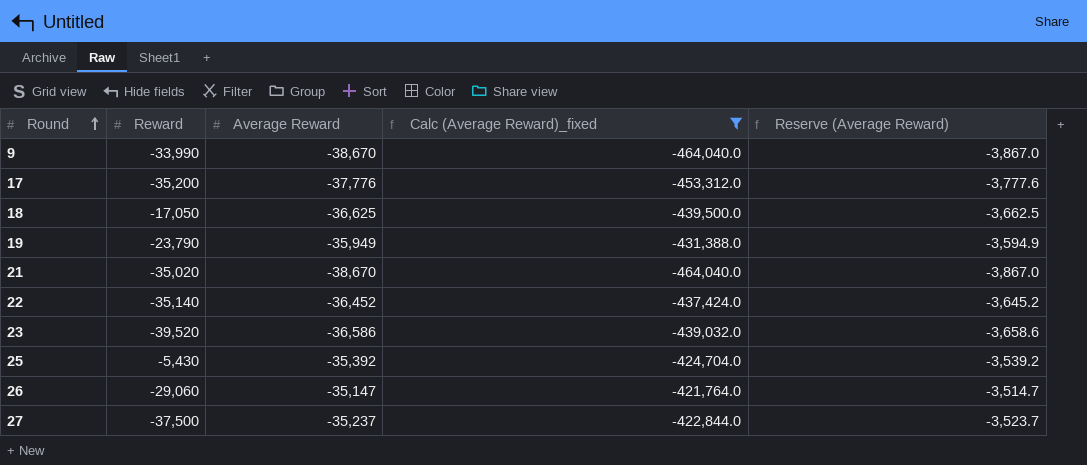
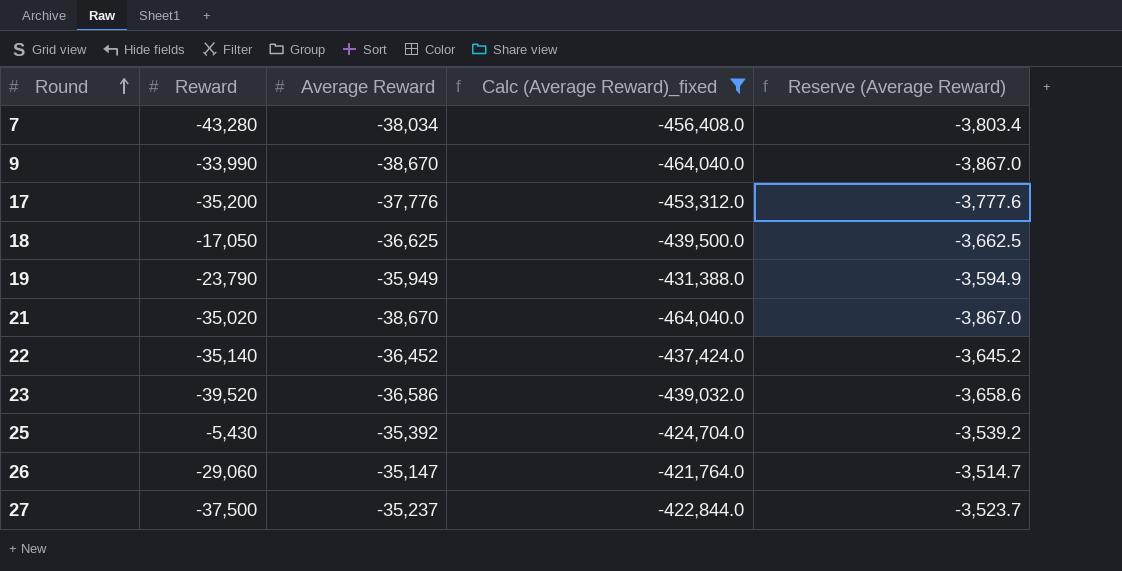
row 7: none -> -43,280 | -38,034 | -456,408.0 | -3,803.4

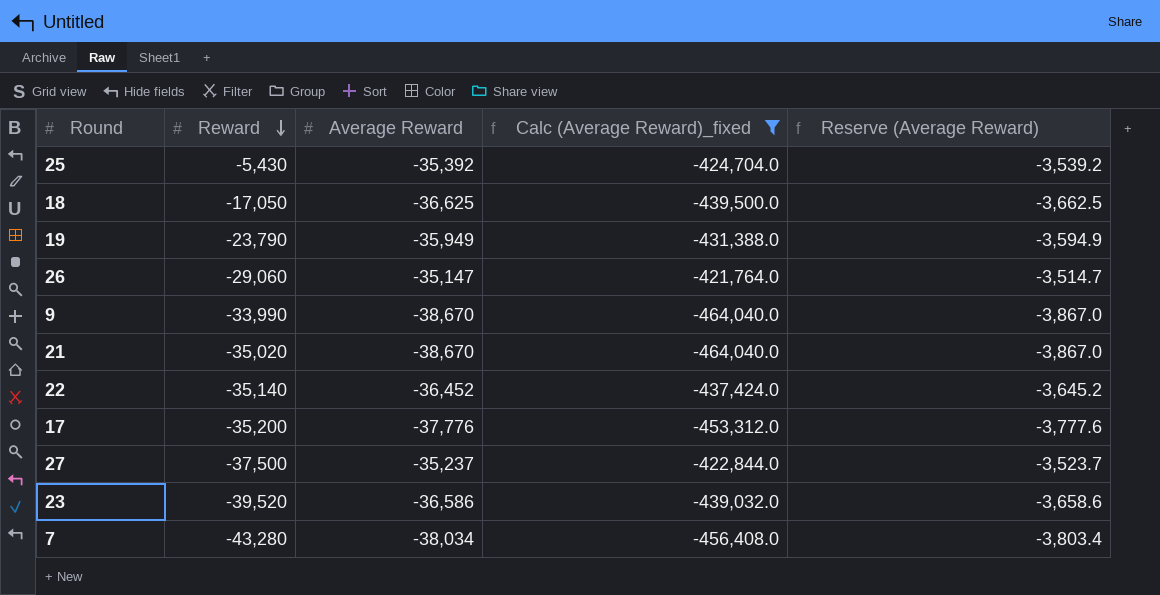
row order: Round ascending -> Reward descending

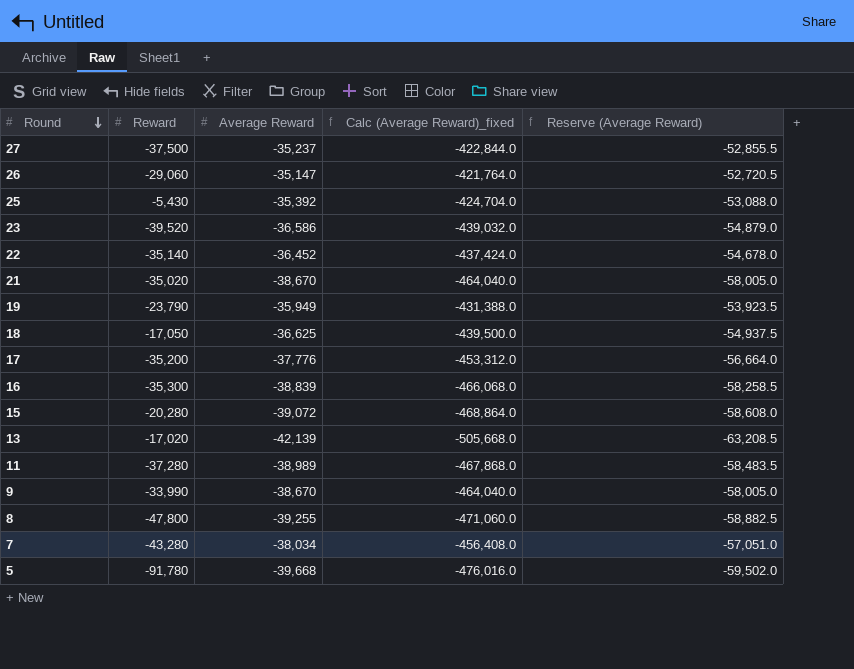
filter: Calc (Average Reward)_fixed >= -464,040.0 -> none
row order: Reward descending -> Round descending
column Reserve (Average Reward) | formula: [Average Reward] * 0.1 -> [Average Reward] * 1.5

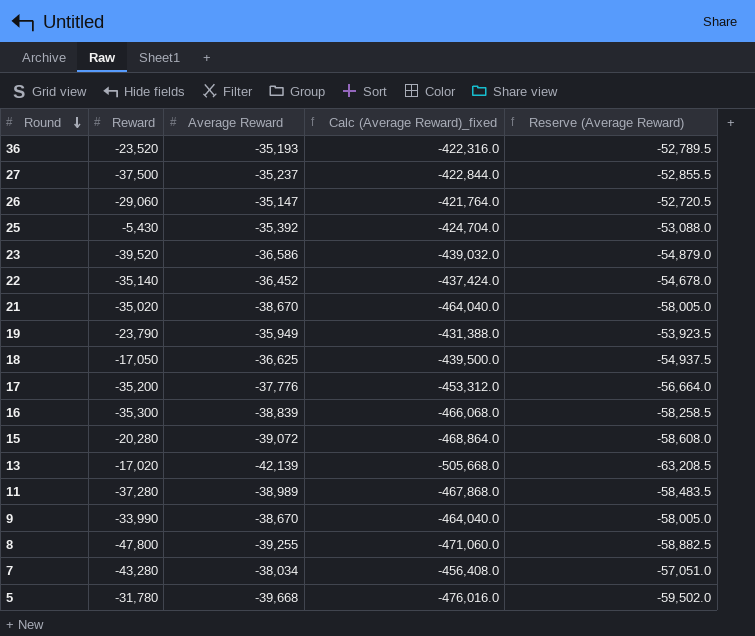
row 36: none -> -23,520 | -35,193 | -422,316.0 | -52,789.5
5 | Reward: -91,780 -> -31,780

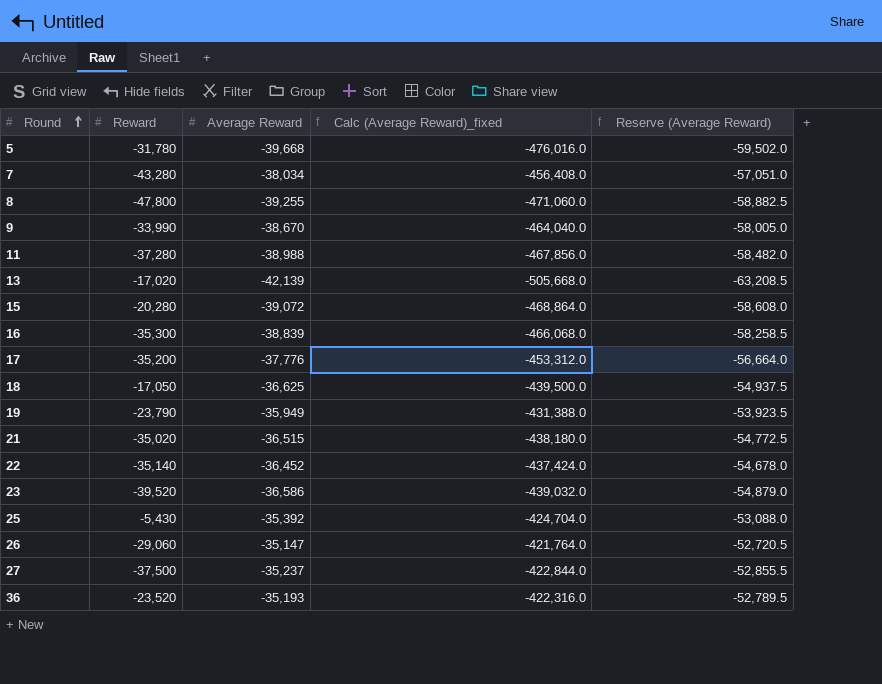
row order: Round descending -> Round ascending
11 | Average Reward: -38,989 -> -38,988
11 | Calc (Average Reward)_fixed: -467,868.0 -> -467,856.0
11 | Reserve (Average Reward): -58,483.5 -> -58,482.0
21 | Average Reward: -38,670 -> -36,515
21 | Calc (Average Reward)_fixed: -464,040.0 -> -438,180.0
21 | Reserve (Average Reward): -58,005.0 -> -54,772.5

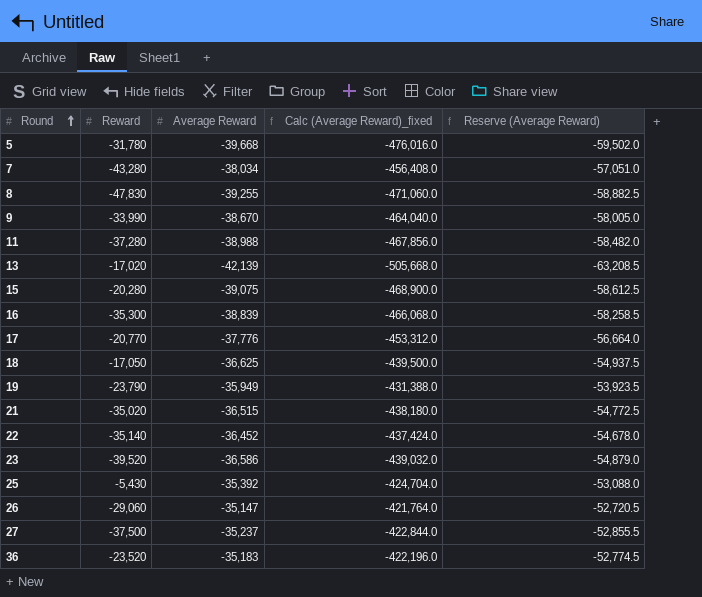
8 | Reward: -47,800 -> -47,830
15 | Average Reward: -39,072 -> -39,075
15 | Calc (Average Reward)_fixed: -468,864.0 -> -468,900.0
15 | Reserve (Average Reward): -58,608.0 -> -58,612.5
17 | Reward: -35,200 -> -20,770
36 | Average Reward: -35,193 -> -35,183
36 | Calc (Average Reward)_fixed: -422,316.0 -> -422,196.0
36 | Reserve (Average Reward): -52,789.5 -> -52,774.5

